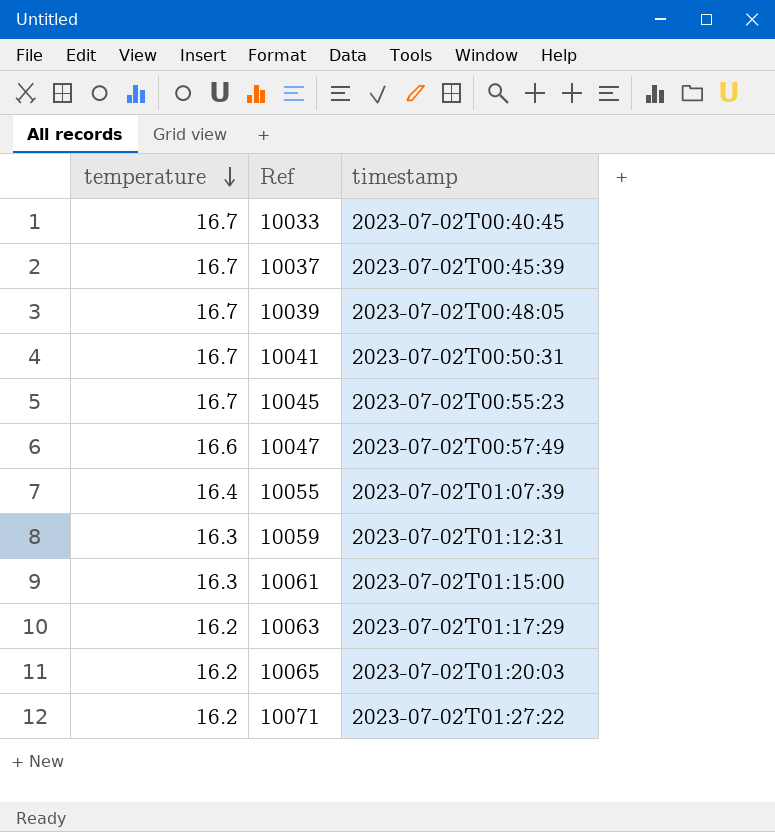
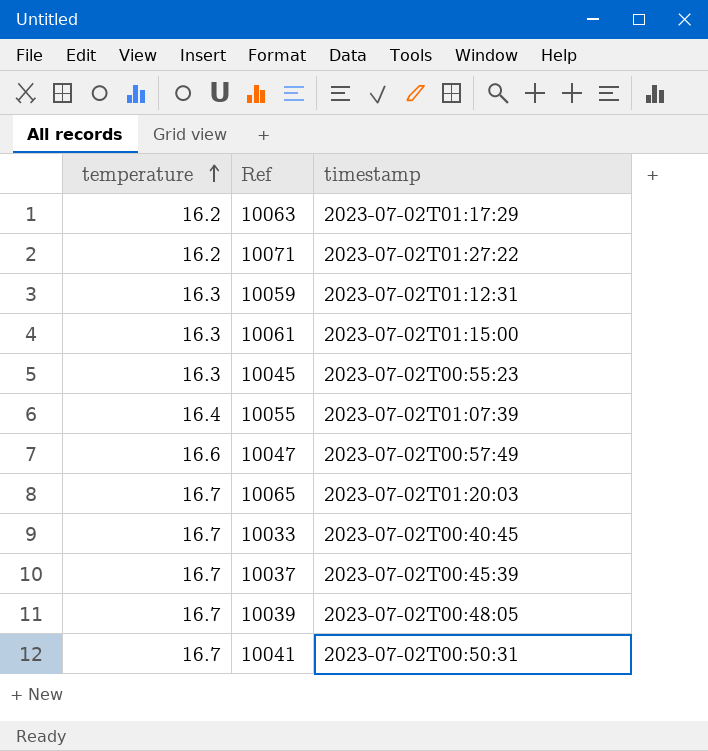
row order: temperature descending -> temperature ascending
10045 | temperature: 16.7 -> 16.3
10065 | temperature: 16.2 -> 16.7

